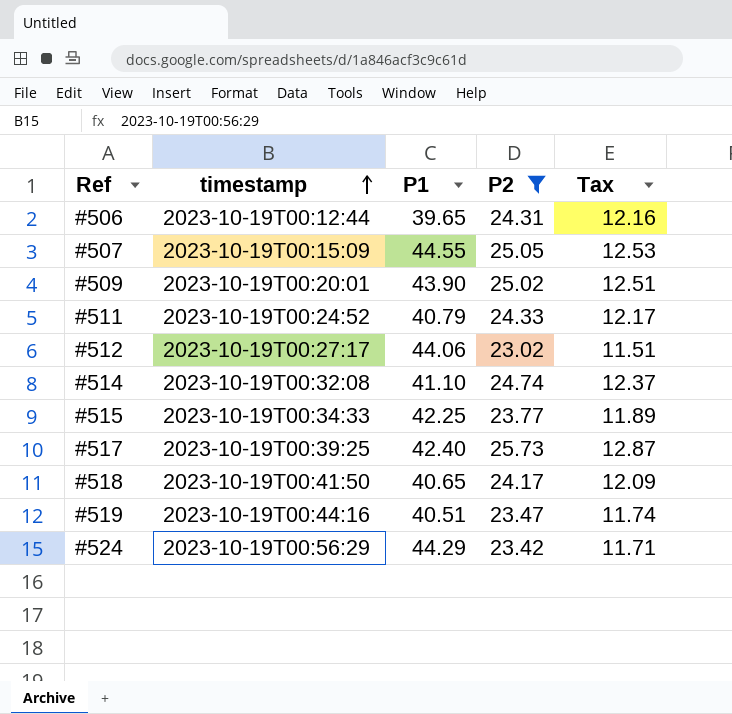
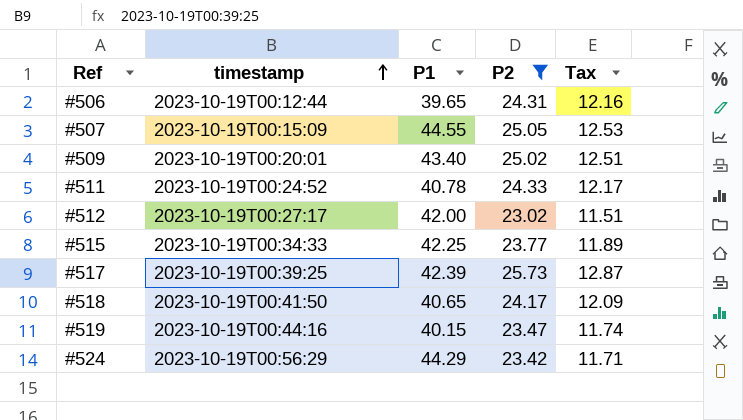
row #514: 2023-10-19T00:32:08 | 41.10 | 24.74 | 12.37 -> none
#509 | P1: 43.90 -> 43.40
#511 | P1: 40.79 -> 40.78
#512 | P1: 44.06 -> 42.00
#517 | P1: 42.40 -> 42.39
#519 | P1: 40.51 -> 40.15

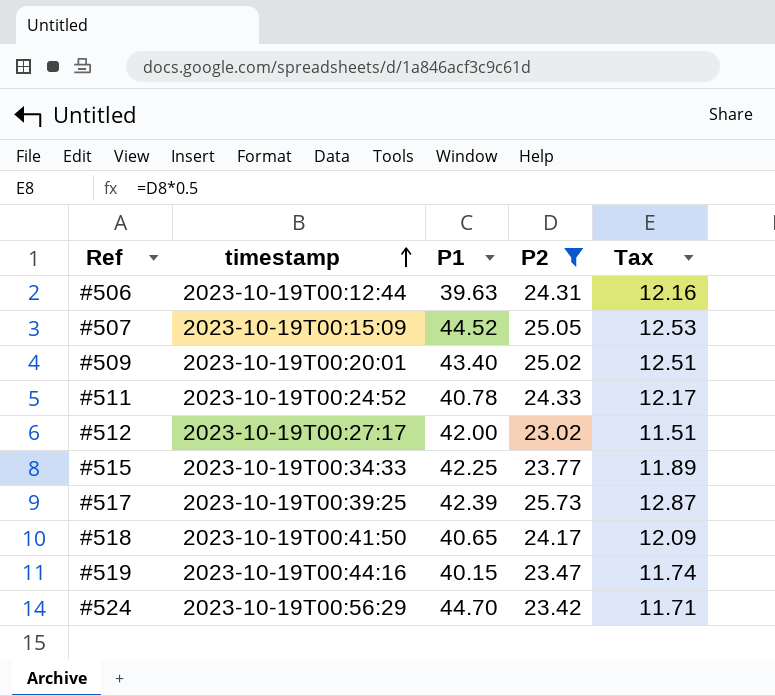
#506 | P1: 39.65 -> 39.63
#507 | P1: 44.55 -> 44.52
#524 | P1: 44.29 -> 44.70

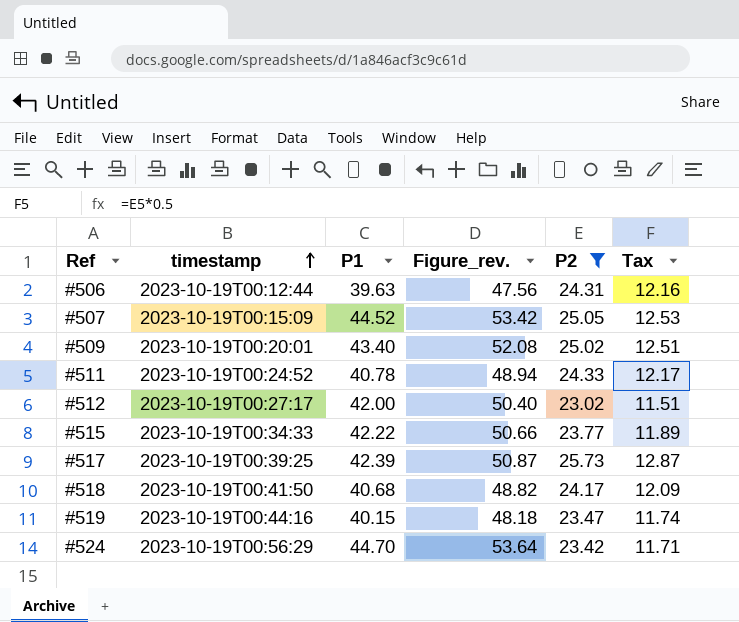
column Figure_rev. | formula: none -> [P1] * 1.2
#515 | P1: 42.25 -> 42.22
#518 | P1: 40.65 -> 40.68

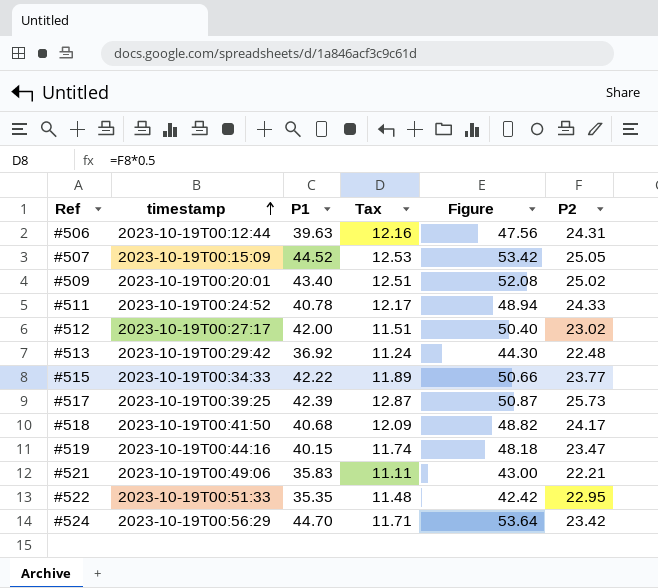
filter: P2 >= 23.02 -> none
column Tax | position: 6 -> 4
column name: Figure_rev. -> Figure

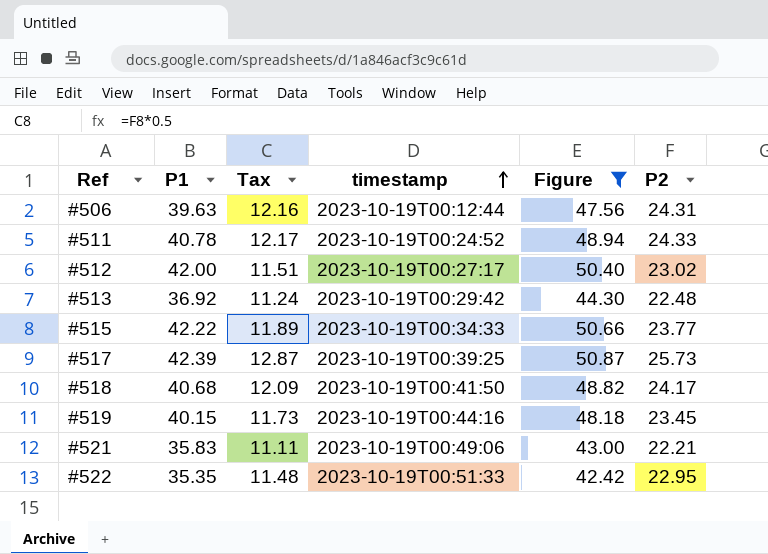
filter: none -> Figure <= 50.87
column timestamp | position: 2 -> 4
#519 | Tax: 11.74 -> 11.73
#519 | P2: 23.47 -> 23.45

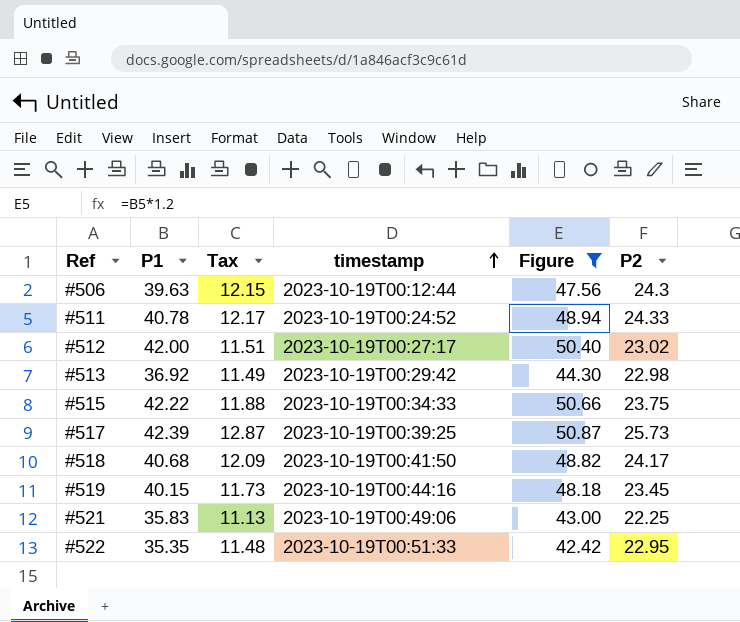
#506 | Tax: 12.16 -> 12.15
#506 | P2: 24.31 -> 24.3
#513 | Tax: 11.24 -> 11.49
#513 | P2: 22.48 -> 22.98
#515 | Tax: 11.89 -> 11.88
#515 | P2: 23.77 -> 23.75
#521 | Tax: 11.11 -> 11.13
#521 | P2: 22.21 -> 22.25

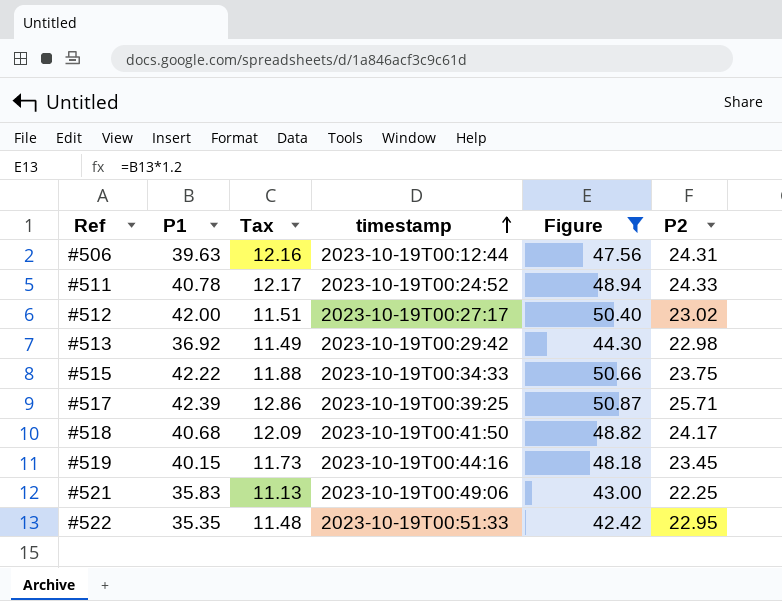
#506 | Tax: 12.15 -> 12.16
#506 | P2: 24.3 -> 24.31
#517 | Tax: 12.87 -> 12.86
#517 | P2: 25.73 -> 25.71

